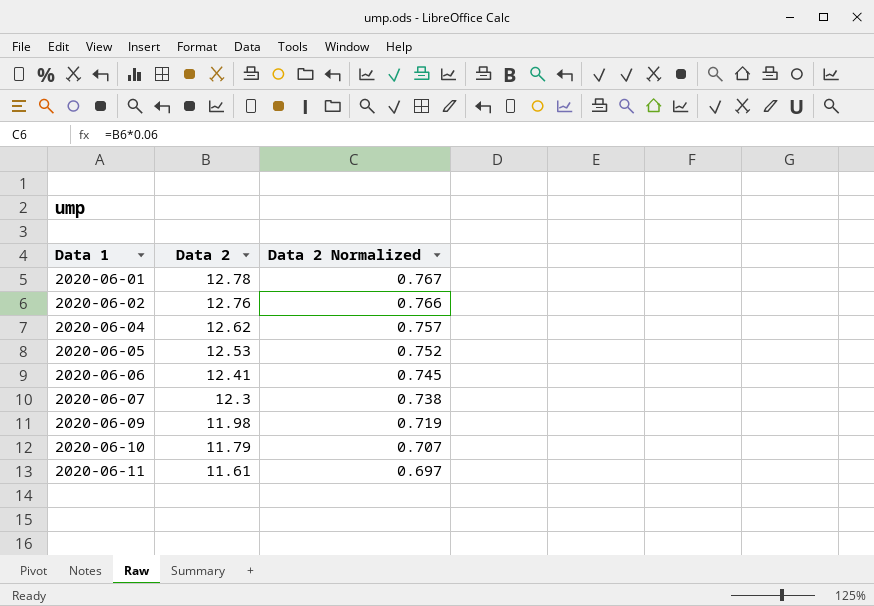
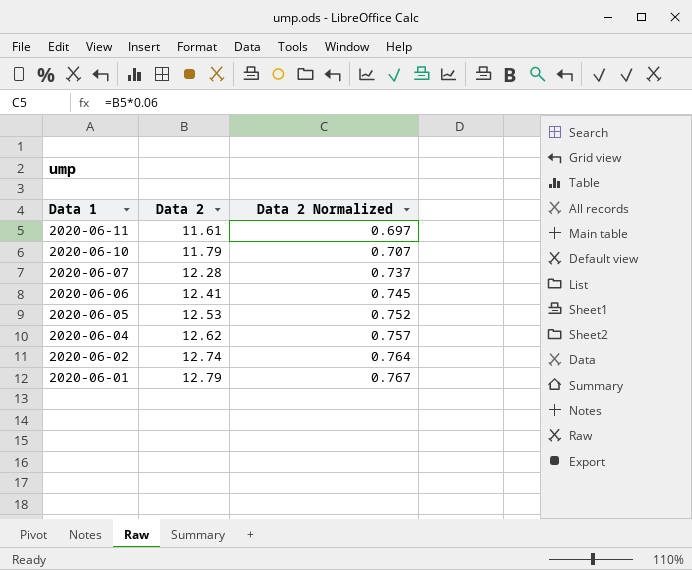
row order: Data 1 ascending -> Data 1 descending
row 2020-06-09: 11.98 | 0.719 -> none
2020-06-07 | Data 2: 12.3 -> 12.28
2020-06-07 | Data 2 Normalized: 0.738 -> 0.737
2020-06-02 | Data 2: 12.76 -> 12.74
2020-06-02 | Data 2 Normalized: 0.766 -> 0.764
2020-06-01 | Data 2: 12.78 -> 12.79

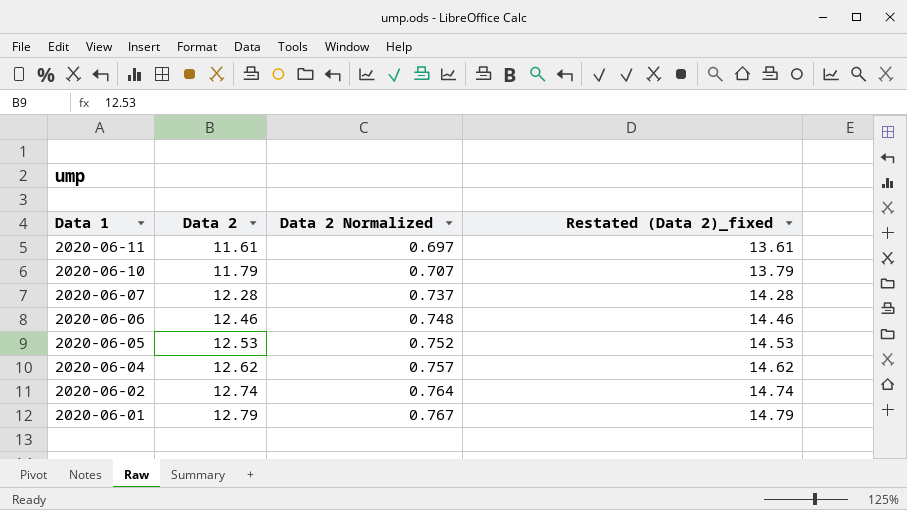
column Restated (Data 2)_fixed | formula: none -> [Data 2] + 2
2020-06-06 | Data 2: 12.41 -> 12.46
2020-06-06 | Data 2 Normalized: 0.745 -> 0.748

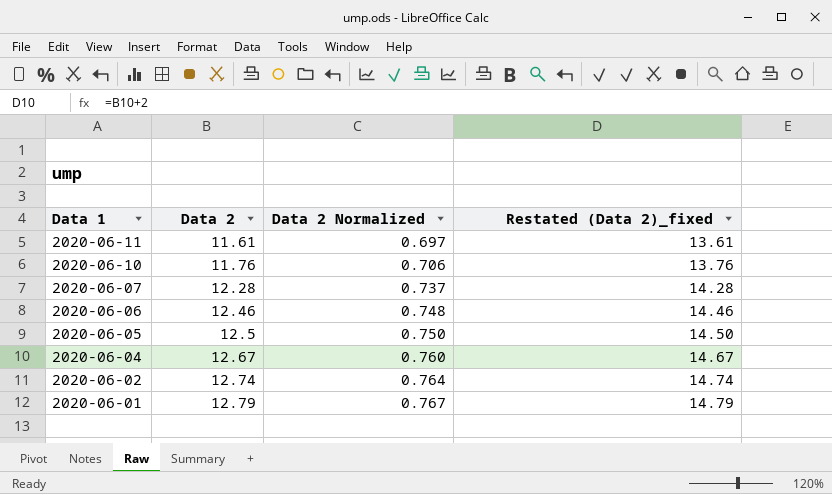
2020-06-10 | Data 2: 11.79 -> 11.76
2020-06-10 | Data 2 Normalized: 0.707 -> 0.706
2020-06-10 | Restated (Data 2)_fixed: 13.79 -> 13.76
2020-06-05 | Data 2: 12.53 -> 12.5
2020-06-05 | Data 2 Normalized: 0.752 -> 0.750
2020-06-05 | Restated (Data 2)_fixed: 14.53 -> 14.50
2020-06-04 | Data 2: 12.62 -> 12.67
2020-06-04 | Data 2 Normalized: 0.757 -> 0.760
2020-06-04 | Restated (Data 2)_fixed: 14.62 -> 14.67

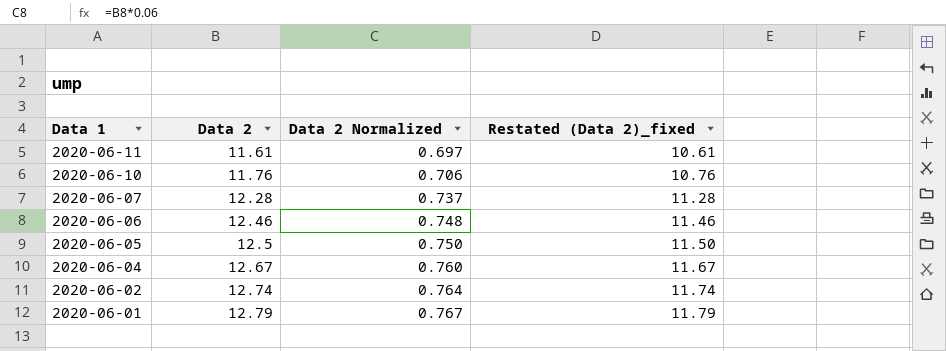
column Restated (Data 2)_fixed | formula: [Data 2] + 2 -> [Data 2] - 1

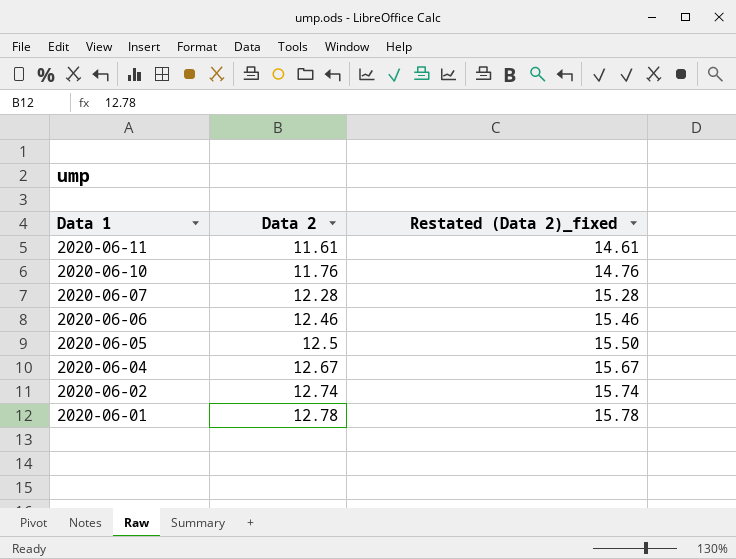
column Data 2 Normalized | formula: [Data 2] * 0.06 -> none
column Restated (Data 2)_fixed | formula: [Data 2] - 1 -> [Data 2] + 3
2020-06-01 | Data 2: 12.79 -> 12.78

